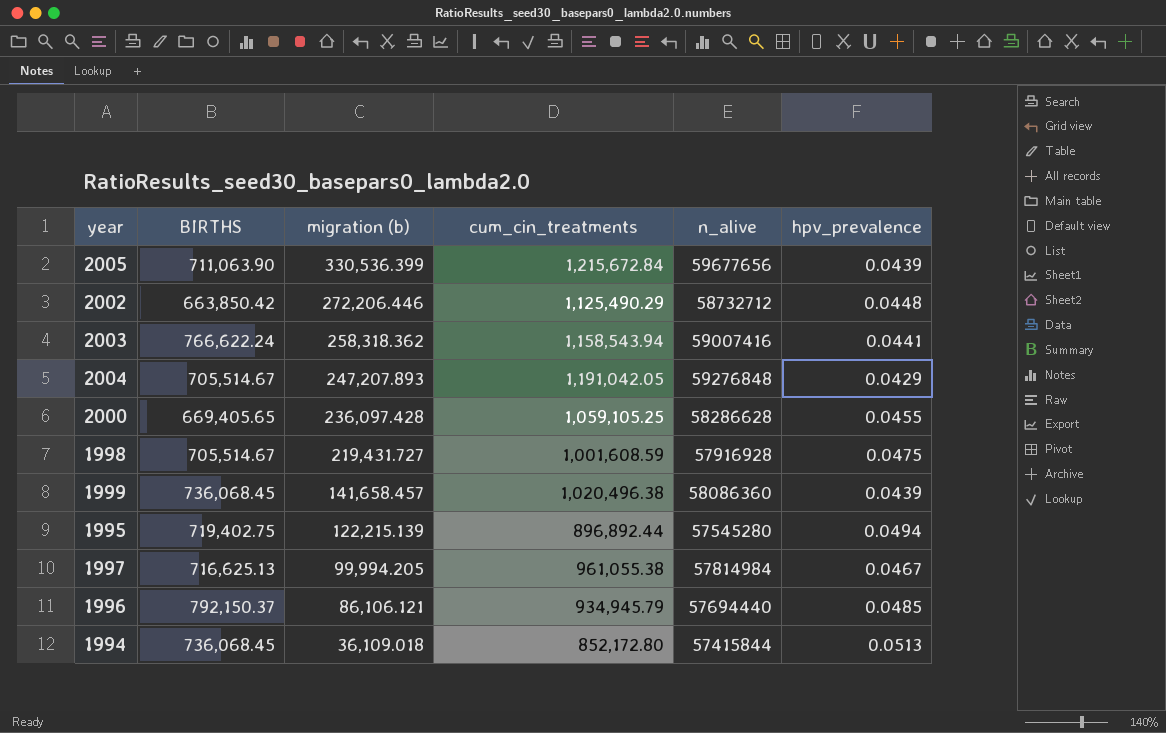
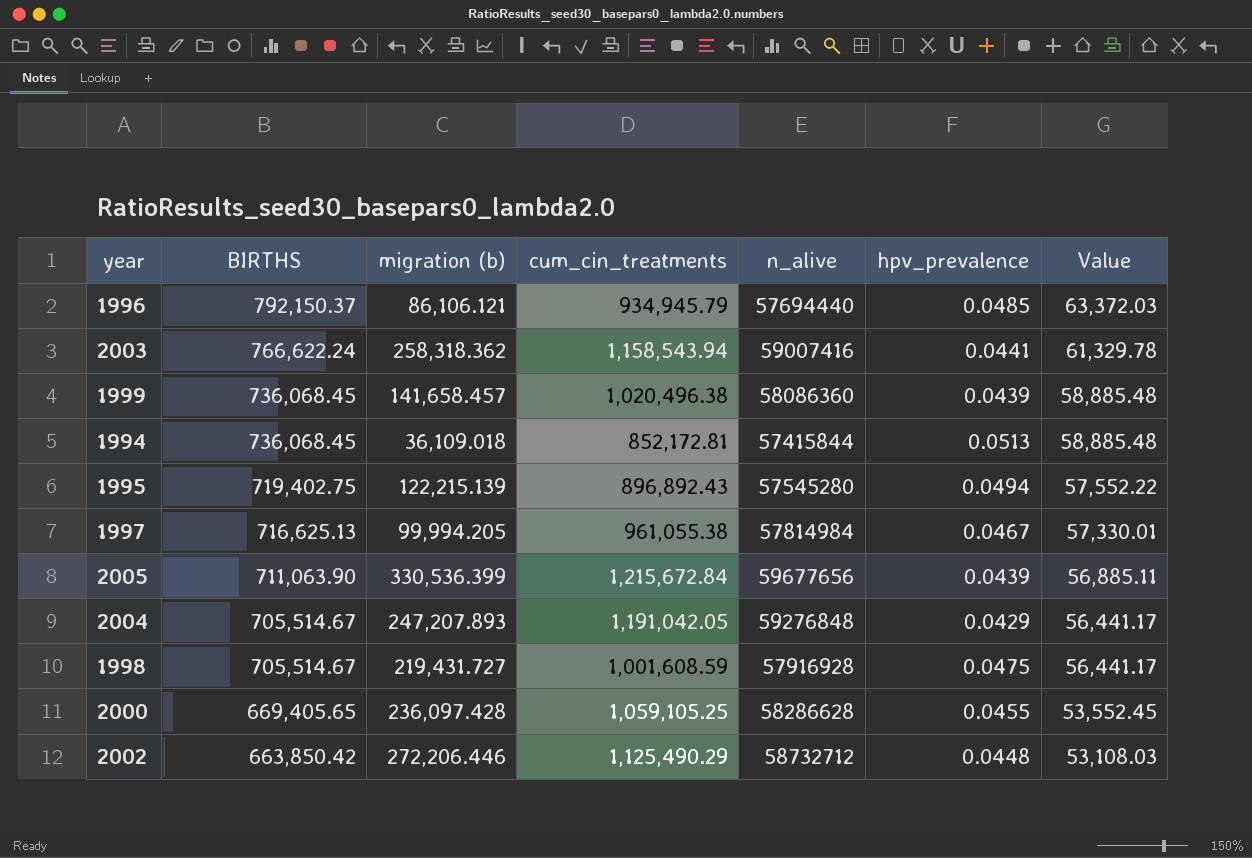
row order: migration (b) descending -> BIRTHS descending
column Value | formula: none -> [BIRTHS] * 0.08
1994 | cum_cin_treatments: 852,172.80 -> 852,172.81
1995 | cum_cin_treatments: 896,892.44 -> 896,892.43

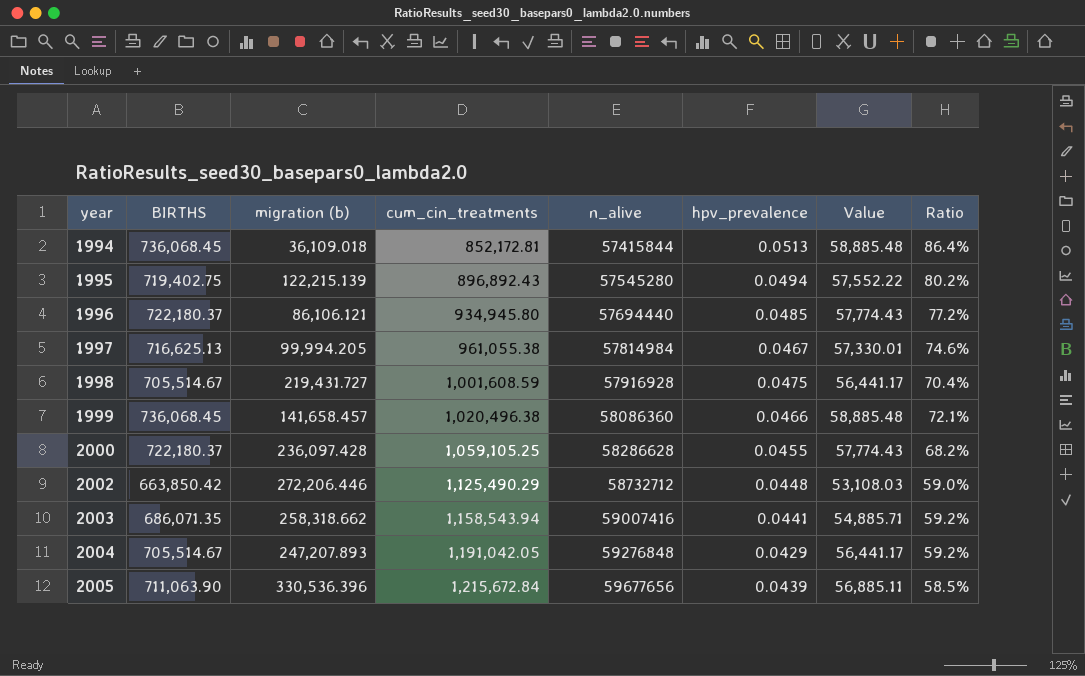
row order: BIRTHS descending -> year ascending
column Ratio | formula: none -> [BIRTHS] / [cum_cin_treatments]
1996 | BIRTHS: 792,150.37 -> 722,180.37
1996 | cum_cin_treatments: 934,945.79 -> 934,945.80
1996 | Value: 63,372.03 -> 57,774.43
1999 | hpv_prevalence: 0.0439 -> 0.0466
2000 | BIRTHS: 669,405.65 -> 722,180.37
2000 | Value: 53,552.45 -> 57,774.43
2003 | BIRTHS: 766,622.24 -> 686,071.35
2003 | migration (b): 258,318.362 -> 258,318.662
2003 | Value: 61,329.78 -> 54,885.71
2005 | migration (b): 330,536.399 -> 330,536.396

